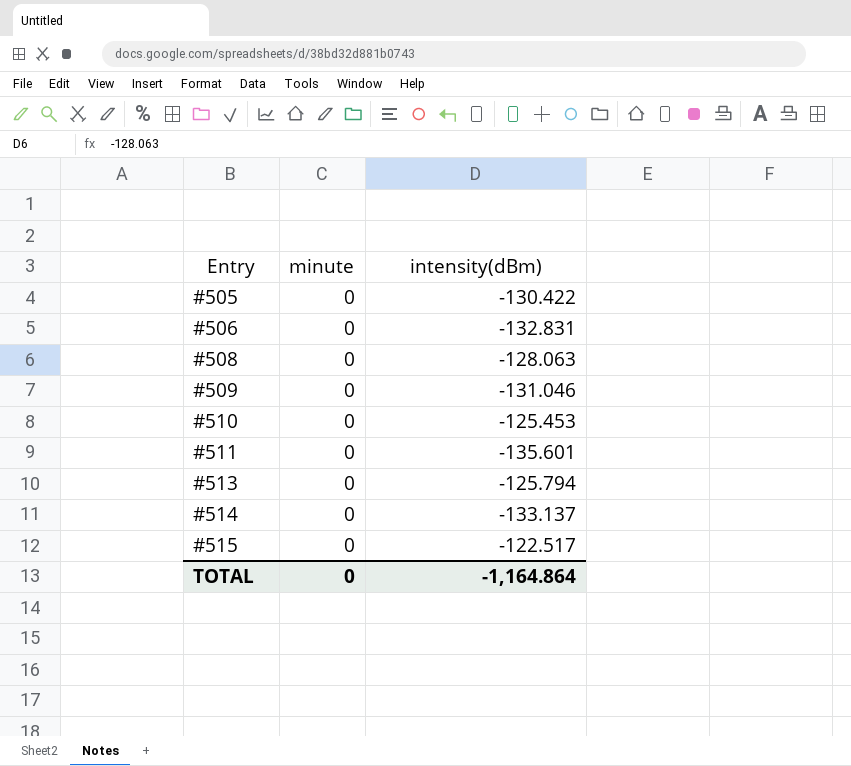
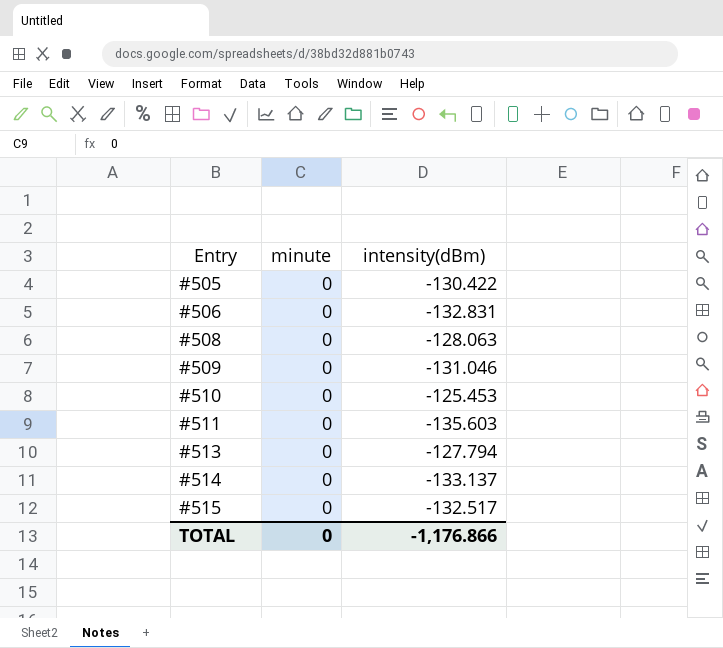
#511 | intensity(dBm): -135.601 -> -135.603
#513 | intensity(dBm): -125.794 -> -127.794
#515 | intensity(dBm): -122.517 -> -132.517
TOTAL | intensity(dBm): -1,164.864 -> -1,176.866

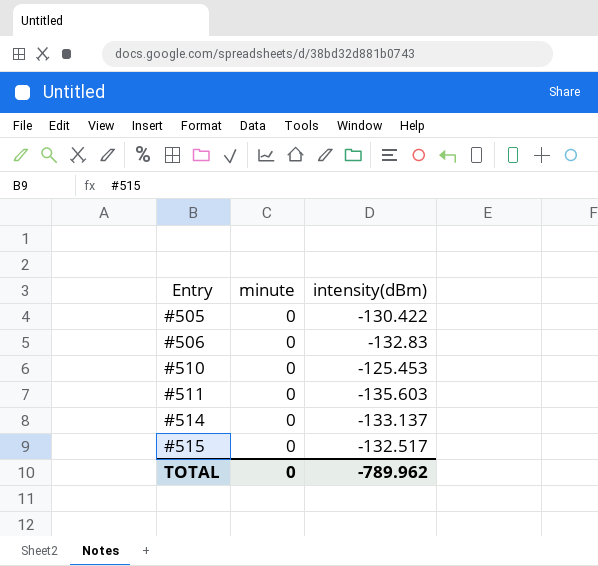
row #508: 0 | -128.063 -> none
row #509: 0 | -131.046 -> none
row #513: 0 | -127.794 -> none
#506 | intensity(dBm): -132.831 -> -132.83
TOTAL | intensity(dBm): -1,176.866 -> -789.962

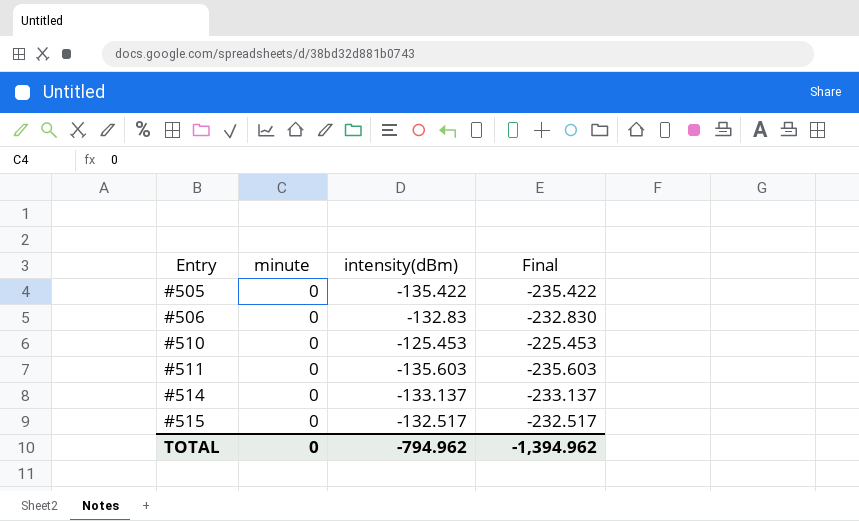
column Final | formula: none -> [intensity(dBm)] - 100
#505 | intensity(dBm): -130.422 -> -135.422
TOTAL | intensity(dBm): -789.962 -> -794.962

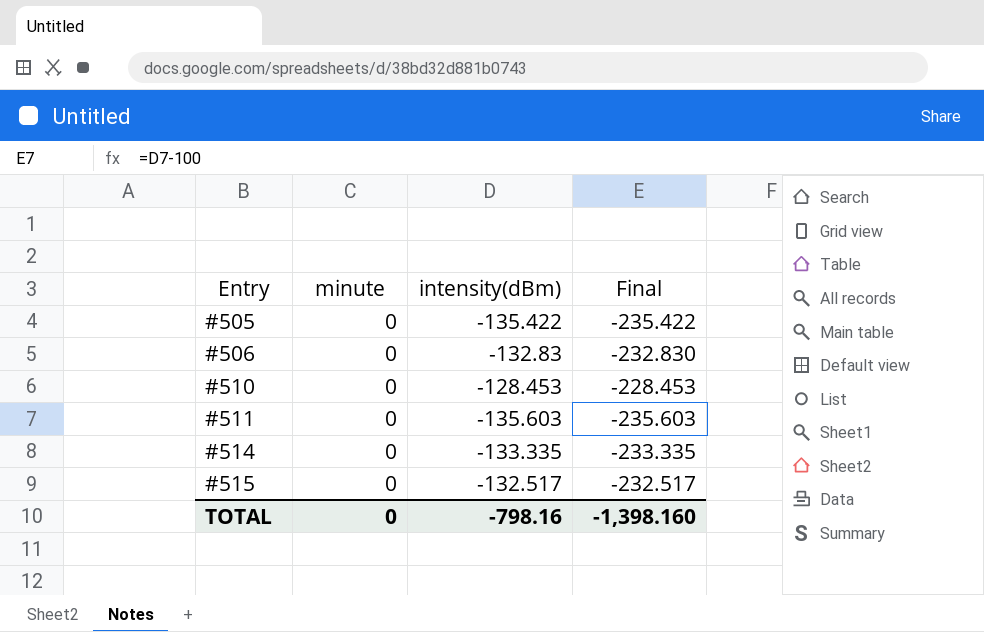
#510 | intensity(dBm): -125.453 -> -128.453
#510 | Final: -225.453 -> -228.453
#514 | intensity(dBm): -133.137 -> -133.335
#514 | Final: -233.137 -> -233.335
TOTAL | intensity(dBm): -794.962 -> -798.16
TOTAL | Final: -1,394.962 -> -1,398.160

